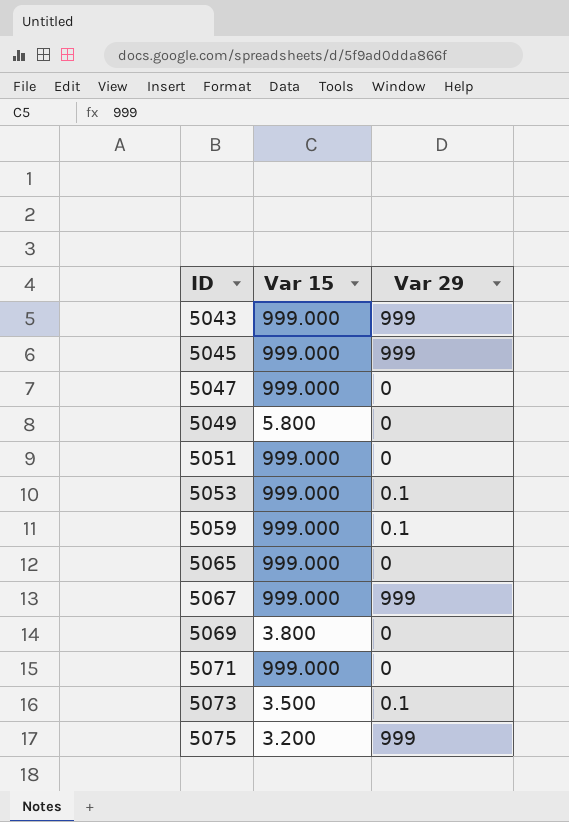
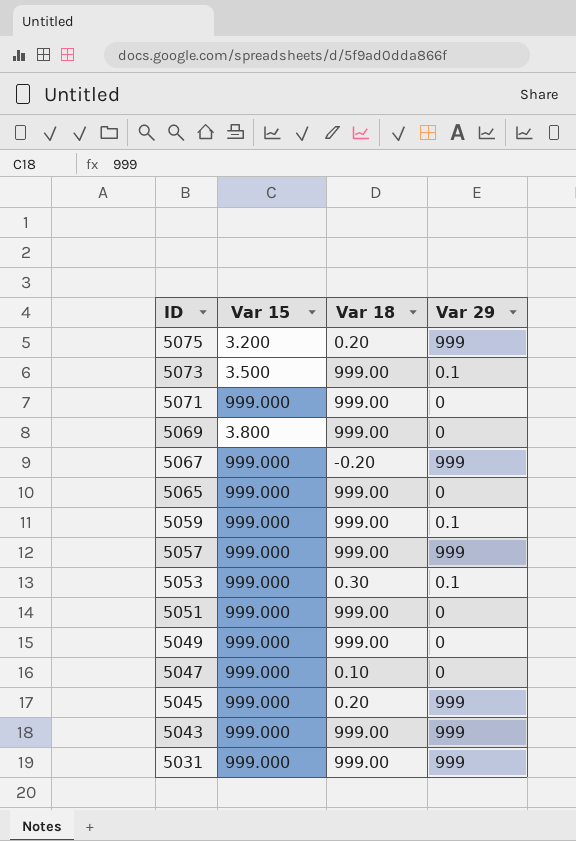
row order: ID ascending -> ID descending
column Var 18 | position: none -> 3
row 5057: none -> 999.000 | 999.00 | 999
5049 | Var 15: 5.800 -> 999.000
row 5031: none -> 999.000 | 999.00 | 999

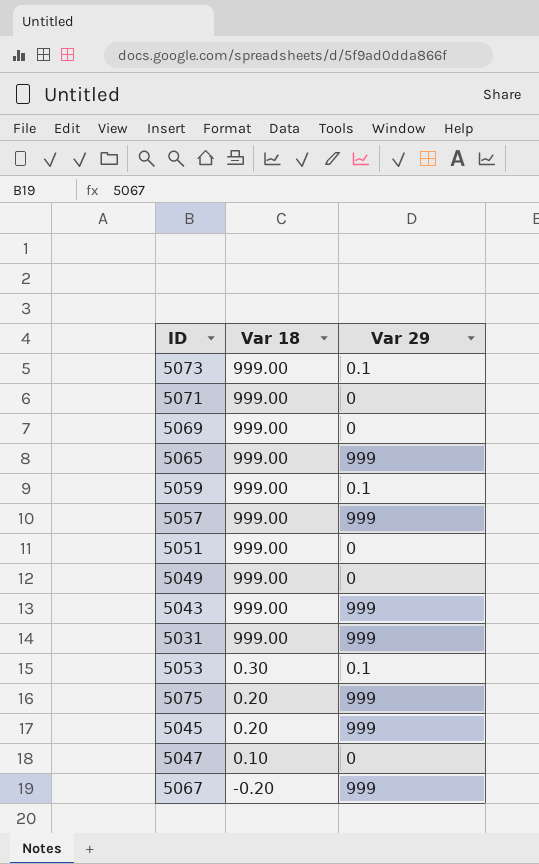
row order: ID descending -> Var 18 descending
column Var 15 | position: 2 -> none
5065 | Var 29: 0 -> 999

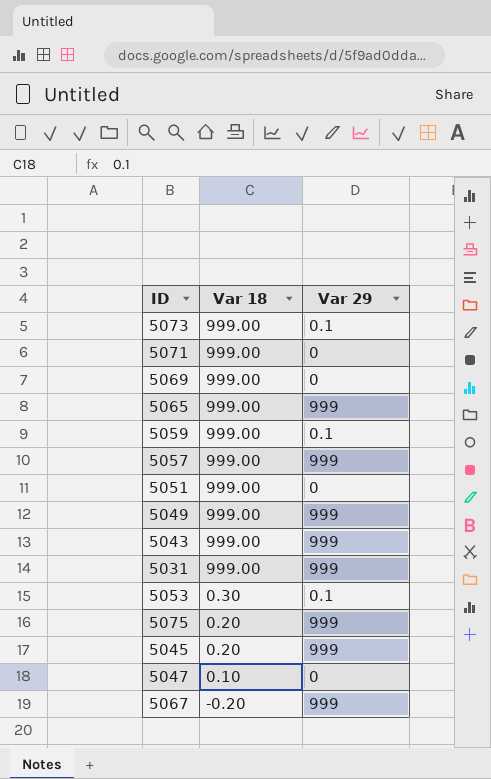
5049 | Var 29: 0 -> 999

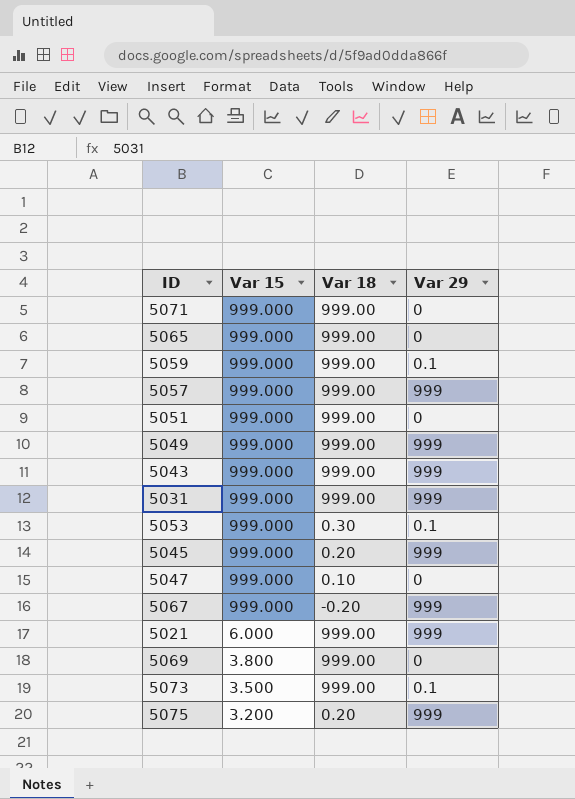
row order: Var 18 descending -> Var 15 descending
column Var 15 | position: none -> 2
5065 | Var 29: 999 -> 0
row 5021: none -> 6.000 | 999.00 | 999

